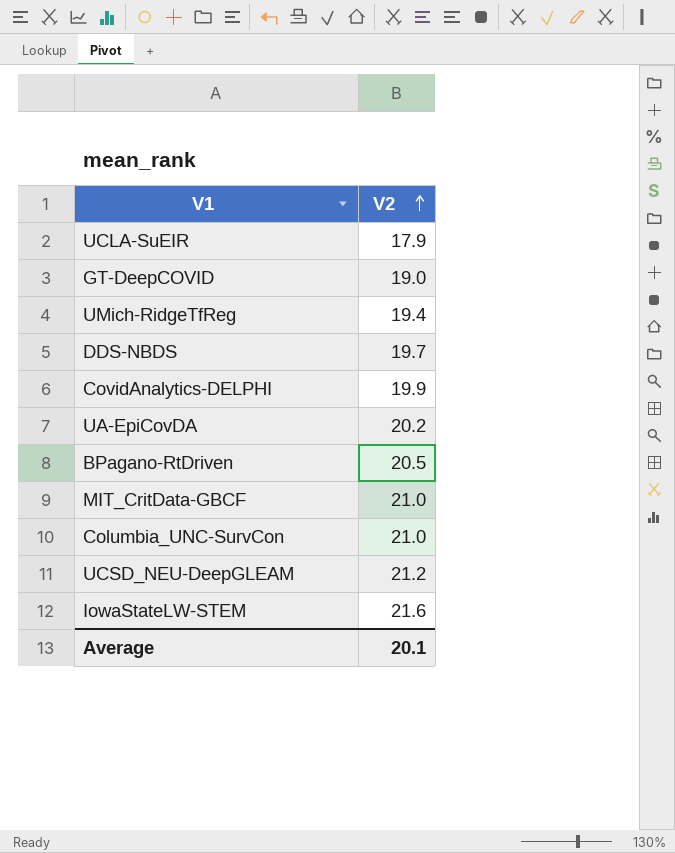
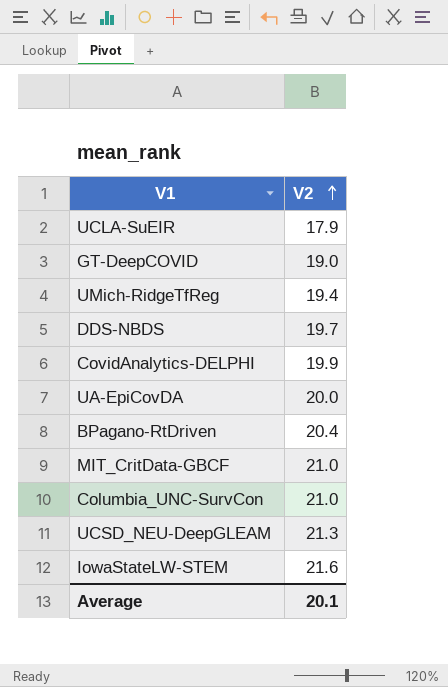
UA-EpiCovDA | V2: 20.2 -> 20.0
BPagano-RtDriven | V2: 20.5 -> 20.4
UCSD_NEU-DeepGLEAM | V2: 21.2 -> 21.3

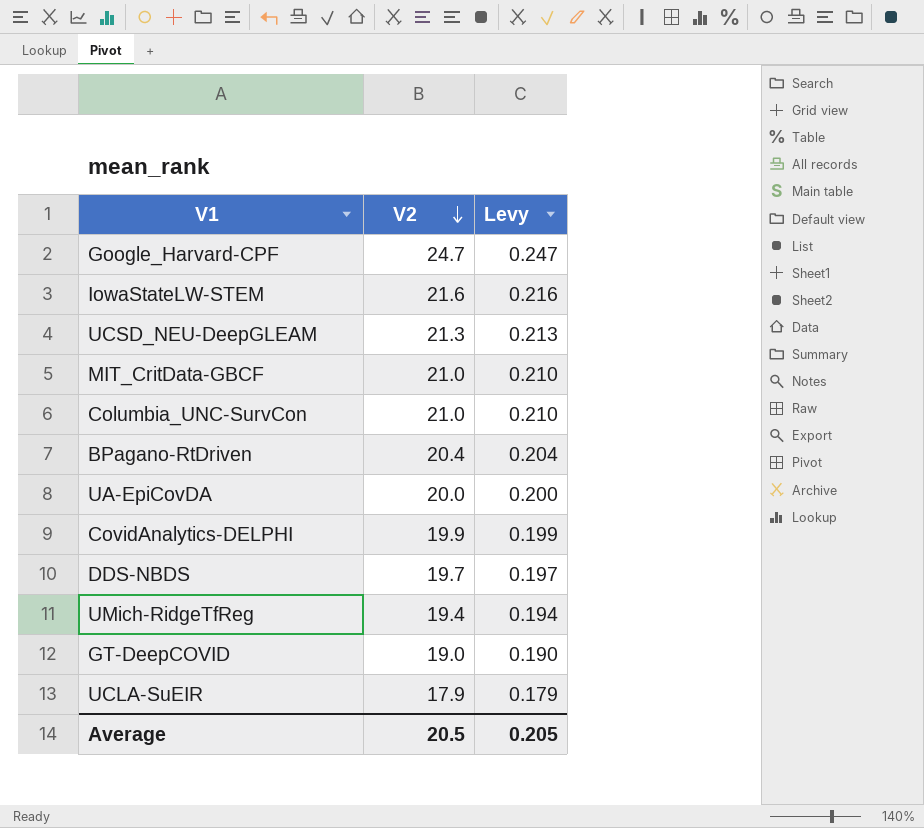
row order: V2 ascending -> V2 descending
column Levy | formula: none -> [V2] * 0.01
row Google_Harvard-CPF: none -> 24.7 | 0.247
Average | V2: 20.1 -> 20.5

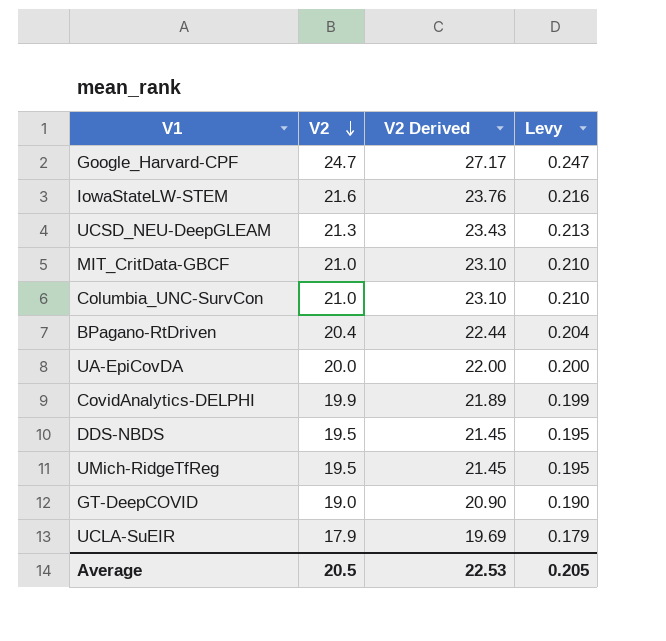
column V2 Derived | formula: none -> [V2] * 1.1
DDS-NBDS | V2: 19.7 -> 19.5
DDS-NBDS | Levy: 0.197 -> 0.195
UMich-RidgeTfReg | V2: 19.4 -> 19.5
UMich-RidgeTfReg | Levy: 0.194 -> 0.195

